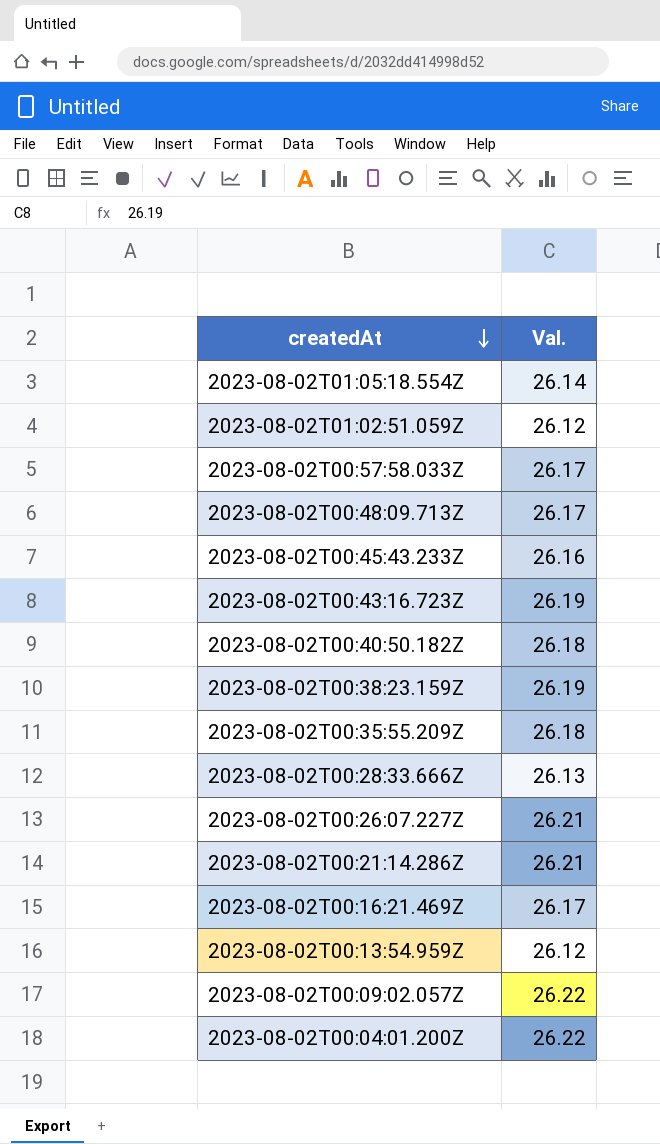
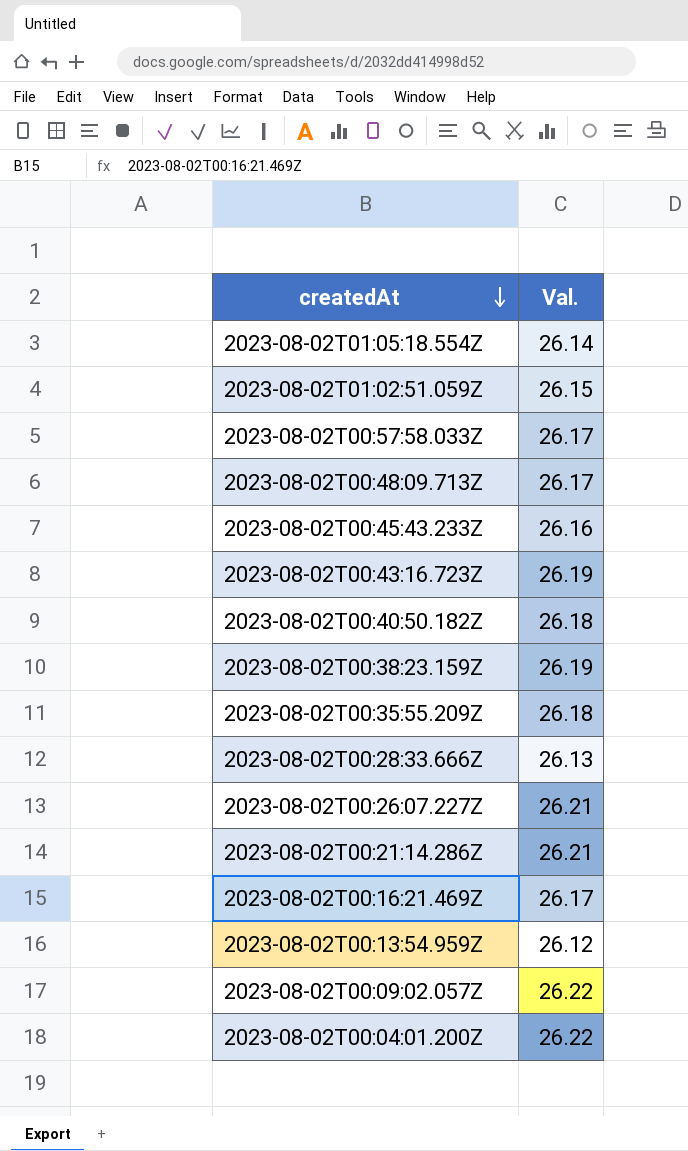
2023-08-02T01:02:51.059Z | Val.: 26.12 -> 26.15

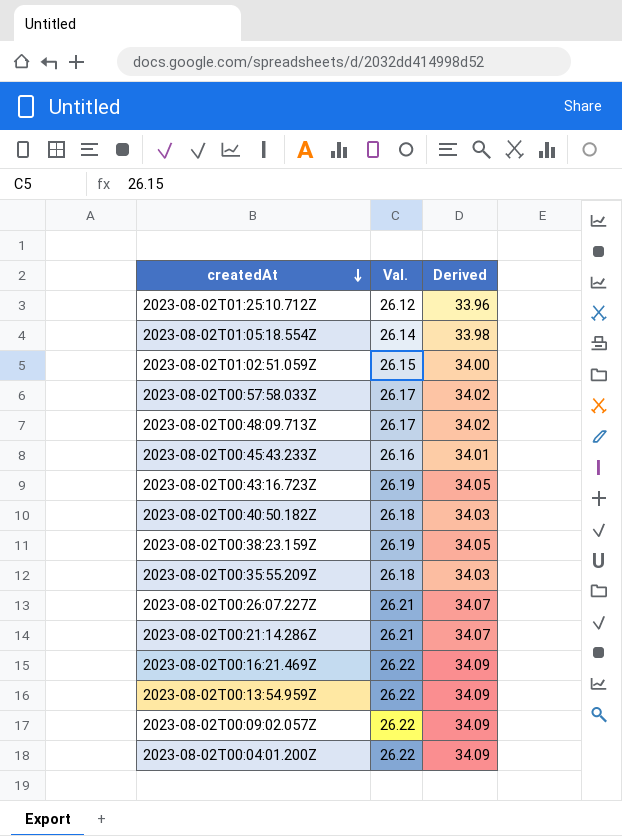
column Derived | formula: none -> [Val.] * 1.3
row 2023-08-02T00:28:33.666Z: 26.13 -> none
row 2023-08-02T01:25:10.712Z: none -> 26.12 | 33.96
2023-08-02T00:16:21.469Z | Val.: 26.17 -> 26.22
2023-08-02T00:13:54.959Z | Val.: 26.12 -> 26.22

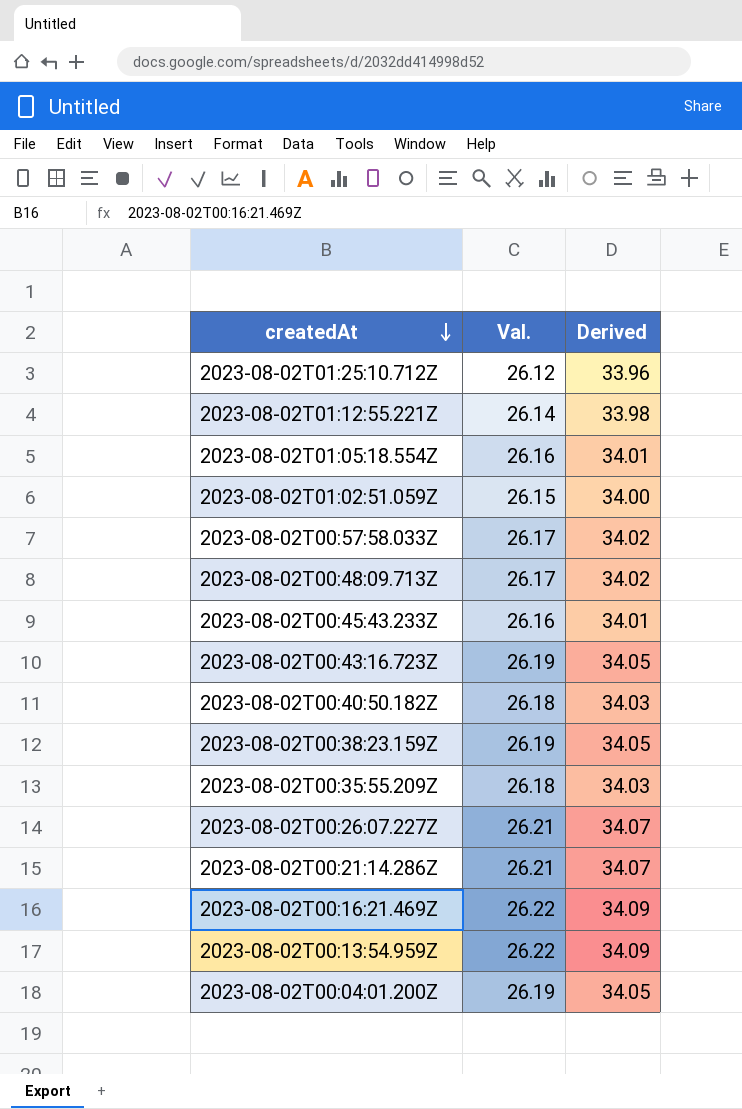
row 2023-08-02T00:09:02.057Z: 26.22 | 34.09 -> none
row 2023-08-02T01:12:55.221Z: none -> 26.14 | 33.98
2023-08-02T01:05:18.554Z | Val.: 26.14 -> 26.16
2023-08-02T01:05:18.554Z | Derived: 33.98 -> 34.01
2023-08-02T00:04:01.200Z | Val.: 26.22 -> 26.19
2023-08-02T00:04:01.200Z | Derived: 34.09 -> 34.05

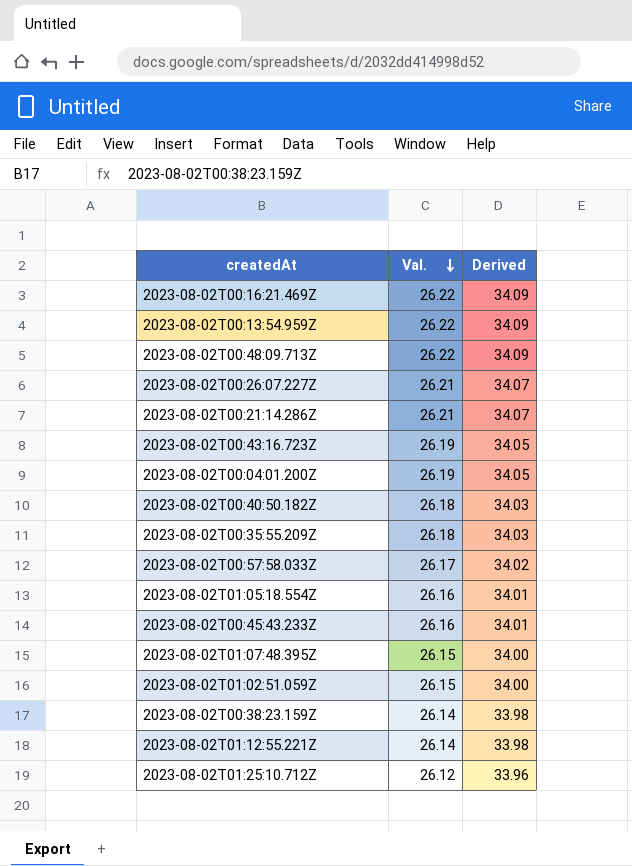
row order: createdAt descending -> Val. descending
2023-08-02T00:48:09.713Z | Val.: 26.17 -> 26.22
2023-08-02T00:48:09.713Z | Derived: 34.02 -> 34.09
row 2023-08-02T01:07:48.395Z: none -> 26.15 | 34.00
2023-08-02T00:38:23.159Z | Val.: 26.19 -> 26.14
2023-08-02T00:38:23.159Z | Derived: 34.05 -> 33.98

